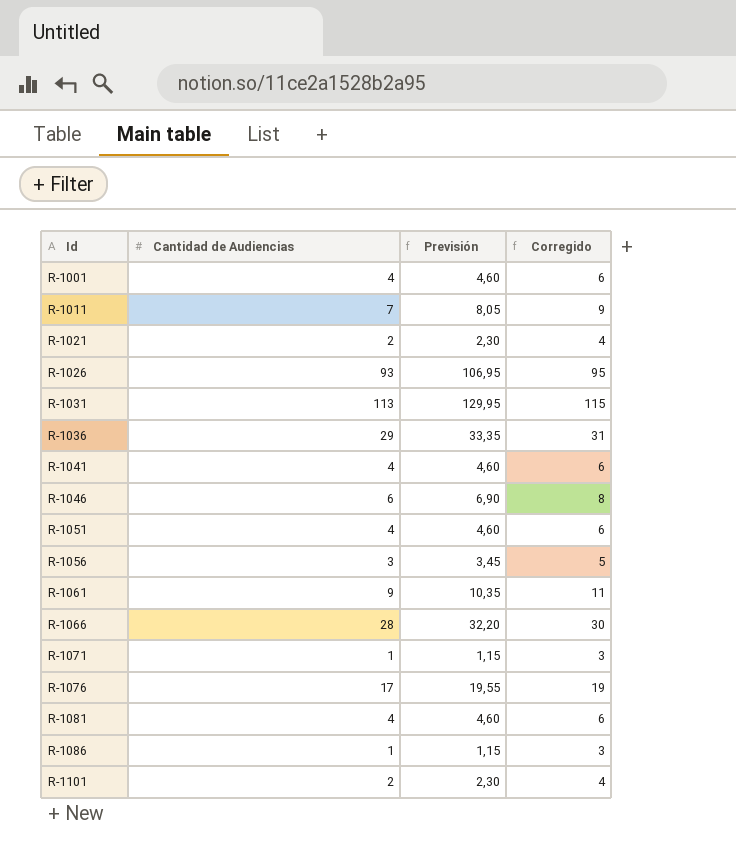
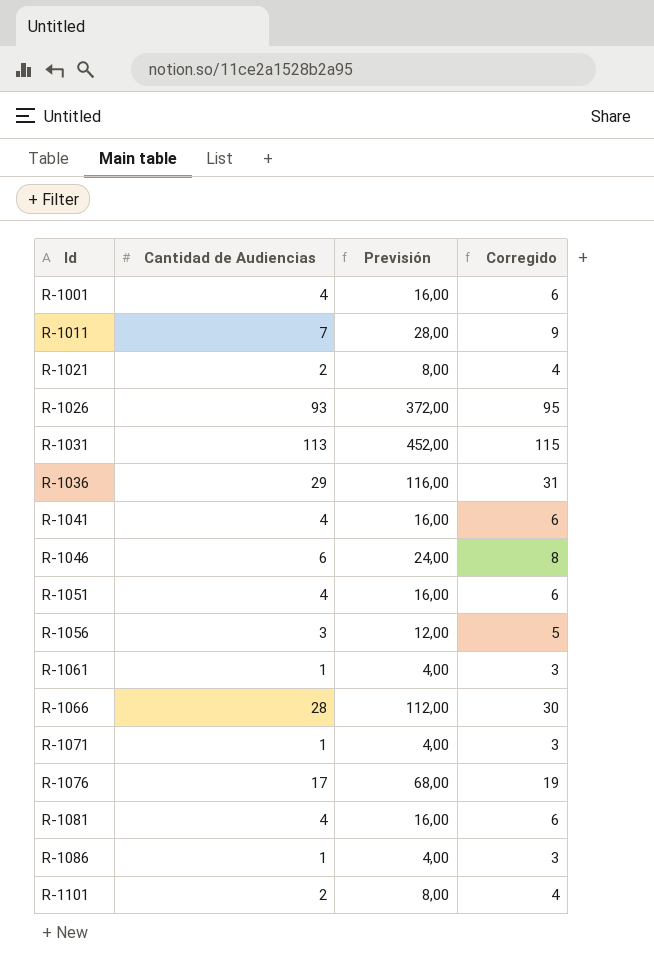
column Previsión | formula: [Cantidad de Audiencias] * 1,15 -> [Cantidad de Audiencias] * 4
R-1061 | Cantidad de Audiencias: 9 -> 1
R-1061 | Corregido: 11 -> 3

